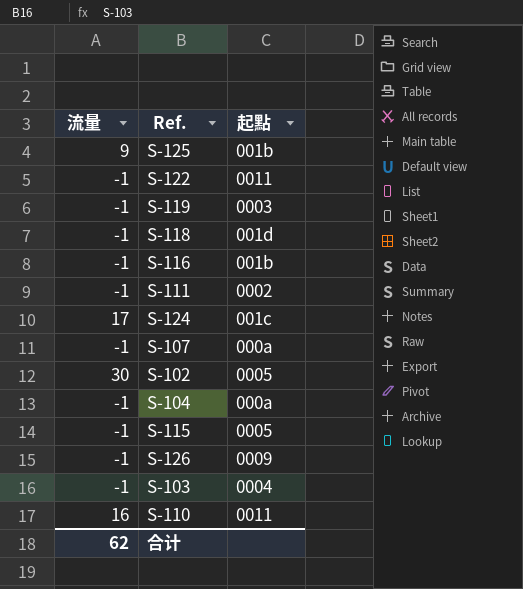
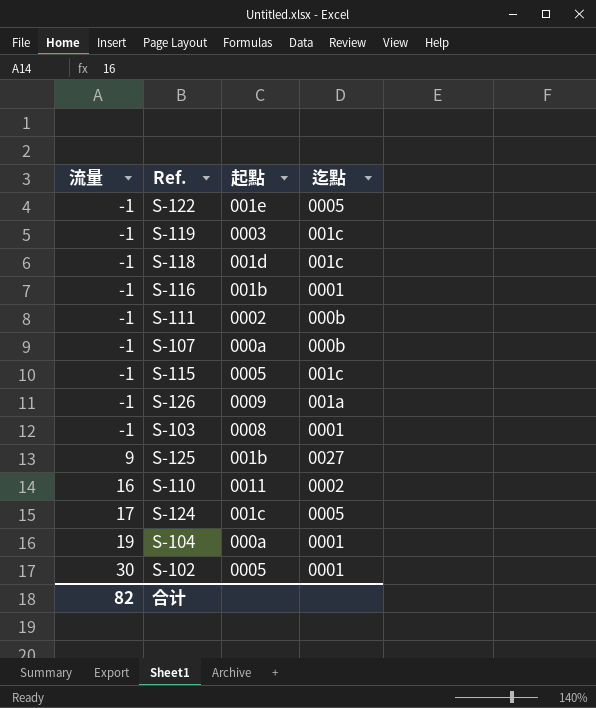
row order: none -> 流量 ascending
column 迄點 | position: none -> 4
S-122 | 起點: 0011 -> 001e
S-103 | 起點: 0004 -> 0008
S-104 | 流量: -1 -> 19
合计 | 流量: 62 -> 82

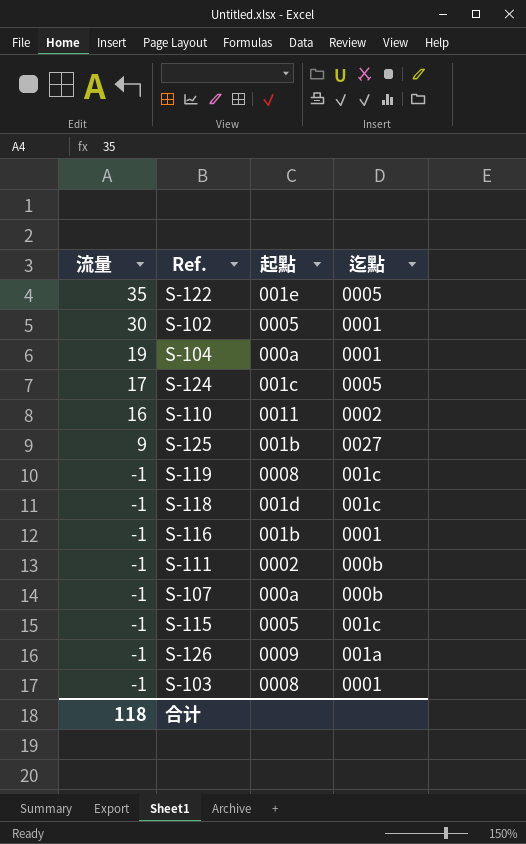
row order: 流量 ascending -> 流量 descending
S-122 | 流量: -1 -> 35
S-119 | 起點: 0003 -> 0008
合计 | 流量: 82 -> 118

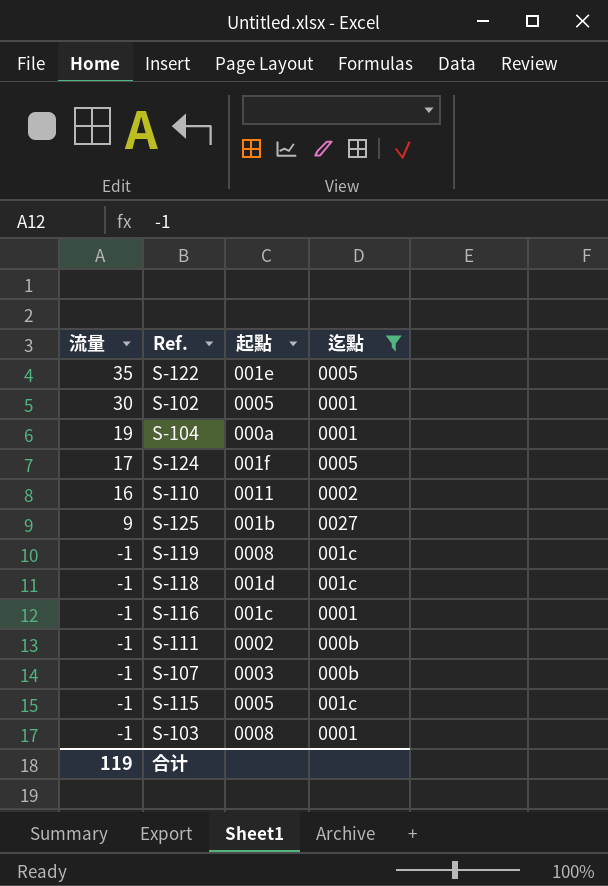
filter: none -> 迄點 != 001a
S-124 | 起點: 001c -> 001f
S-116 | 起點: 001b -> 001c
S-107 | 起點: 000a -> 0003
合计 | 流量: 118 -> 119

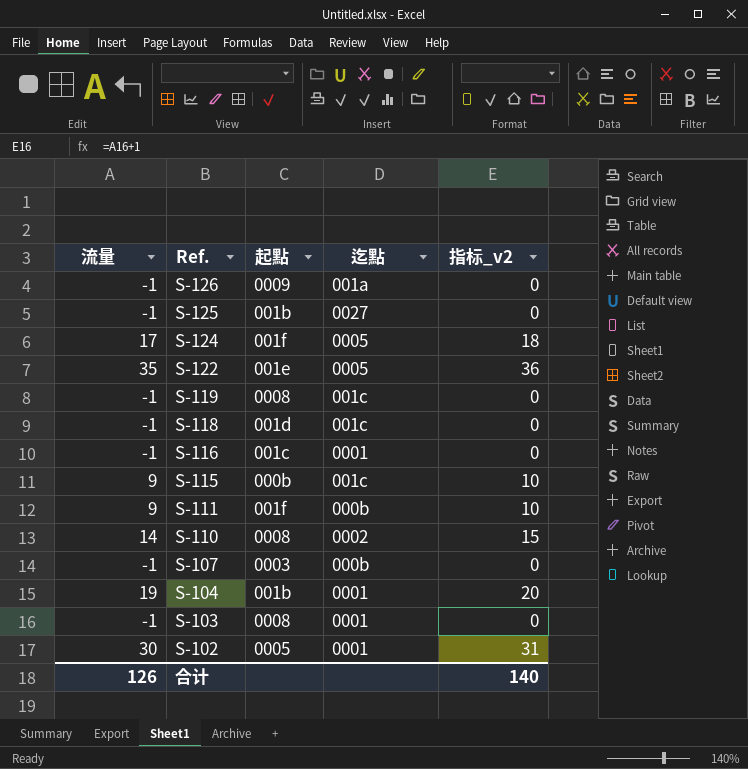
filter: 迄點 != 001a -> none
row order: 流量 descending -> Ref. descending
column 指标_v2 | formula: none -> [流量] + 1
S-125 | 流量: 9 -> -1
S-115 | 流量: -1 -> 9
S-115 | 起點: 0005 -> 000b
S-111 | 流量: -1 -> 9
S-111 | 起點: 0002 -> 001f
S-110 | 流量: 16 -> 14
S-110 | 起點: 0011 -> 0008
S-104 | 起點: 000a -> 001b
合计 | 流量: 119 -> 126

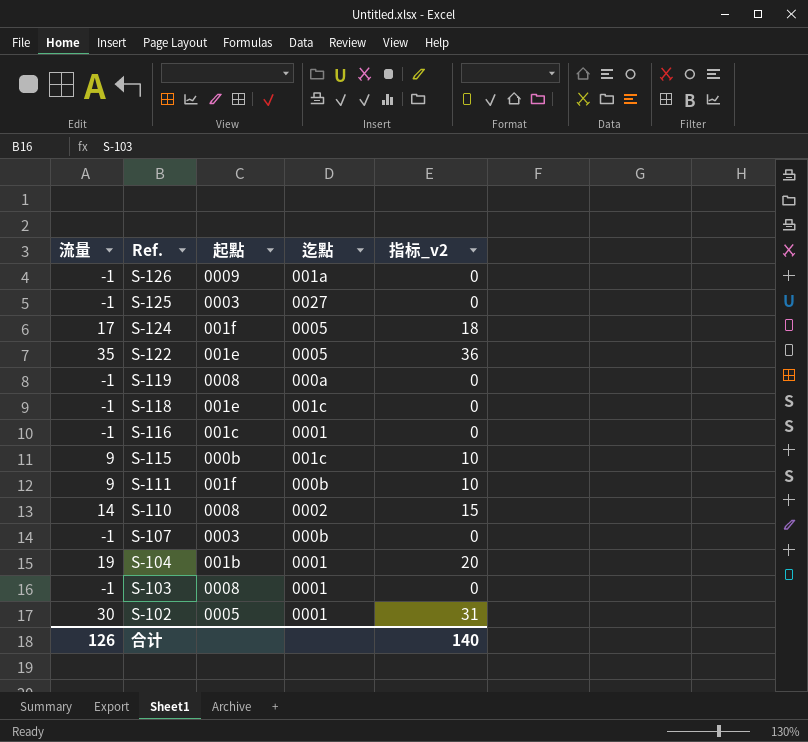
S-125 | 起點: 001b -> 0003
S-119 | 迄點: 001c -> 000a
S-118 | 起點: 001d -> 001e

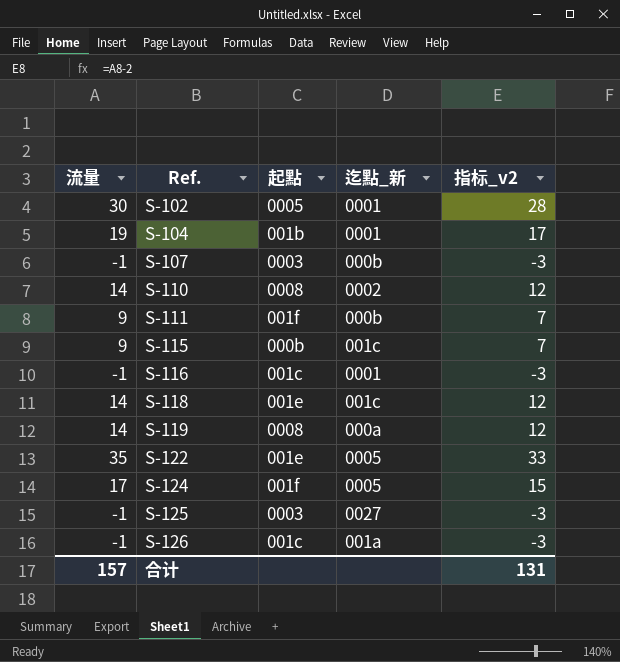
row order: Ref. descending -> Ref. ascending
column name: 迄點 -> 迄點_新
column 指标_v2 | formula: [流量] + 1 -> [流量] - 2
row S-103: -1 | 0008 | 0001 | 0 -> none
S-118 | 流量: -1 -> 14
S-119 | 流量: -1 -> 14
S-126 | 起點: 0009 -> 001c
合计 | 流量: 126 -> 157
合计 | 指标_v2: 140 -> 131

